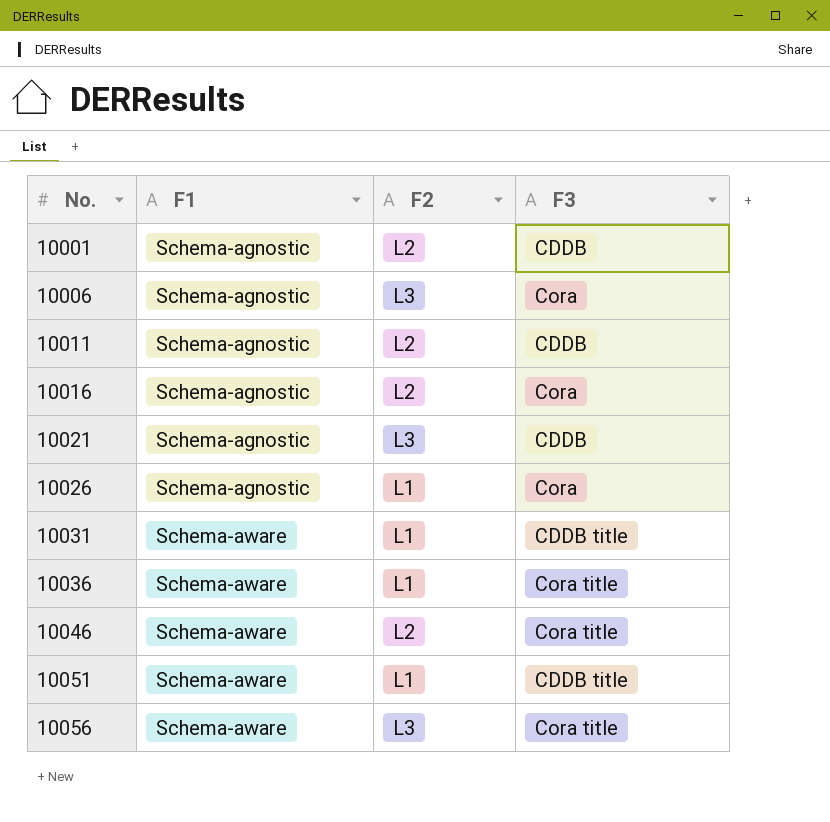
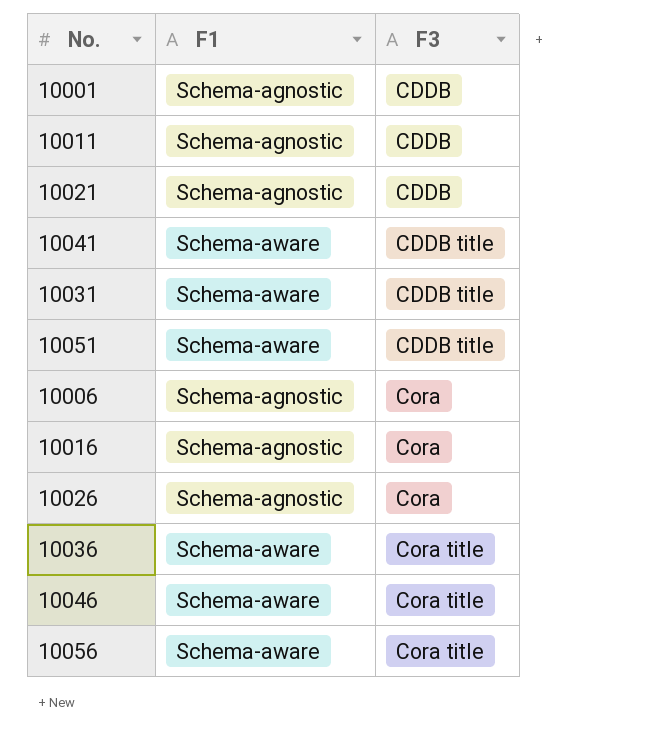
row order: No. ascending -> F3 ascending
column F2 | position: 3 -> none
row 10041: none -> Schema-aware | CDDB title

